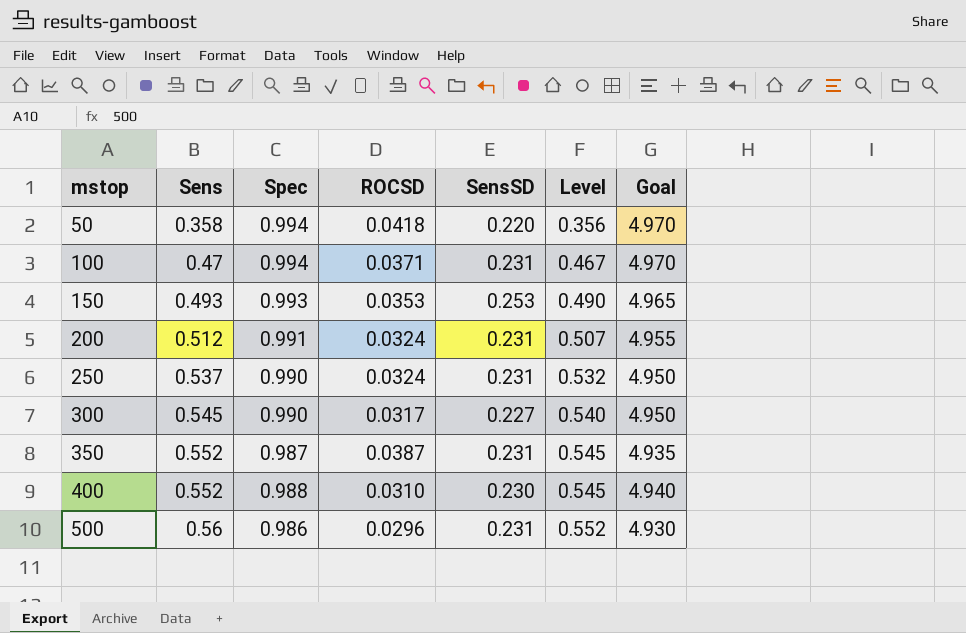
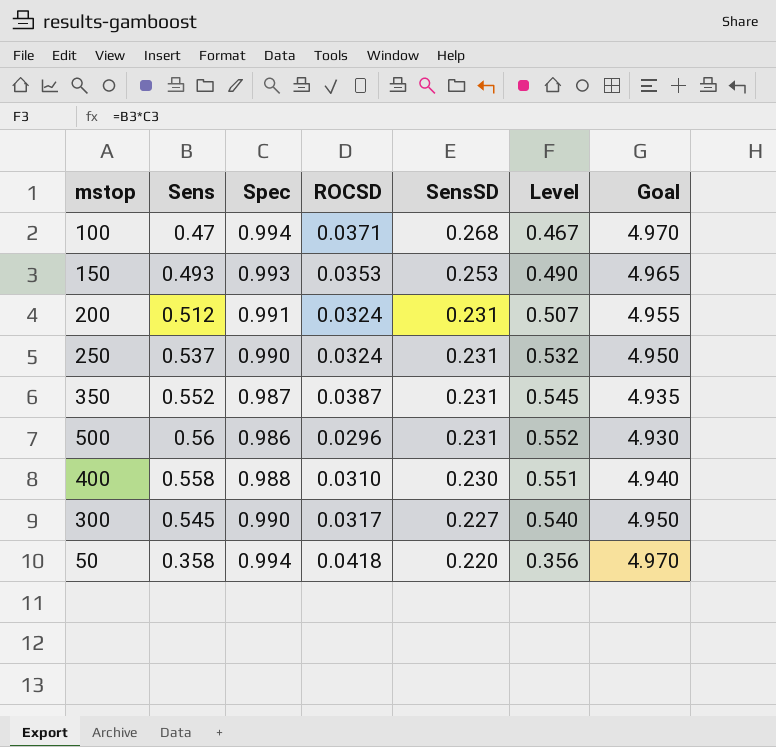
row order: mstop ascending -> SensSD descending
100 | SensSD: 0.231 -> 0.268
400 | Sens: 0.552 -> 0.558
400 | Level: 0.545 -> 0.551

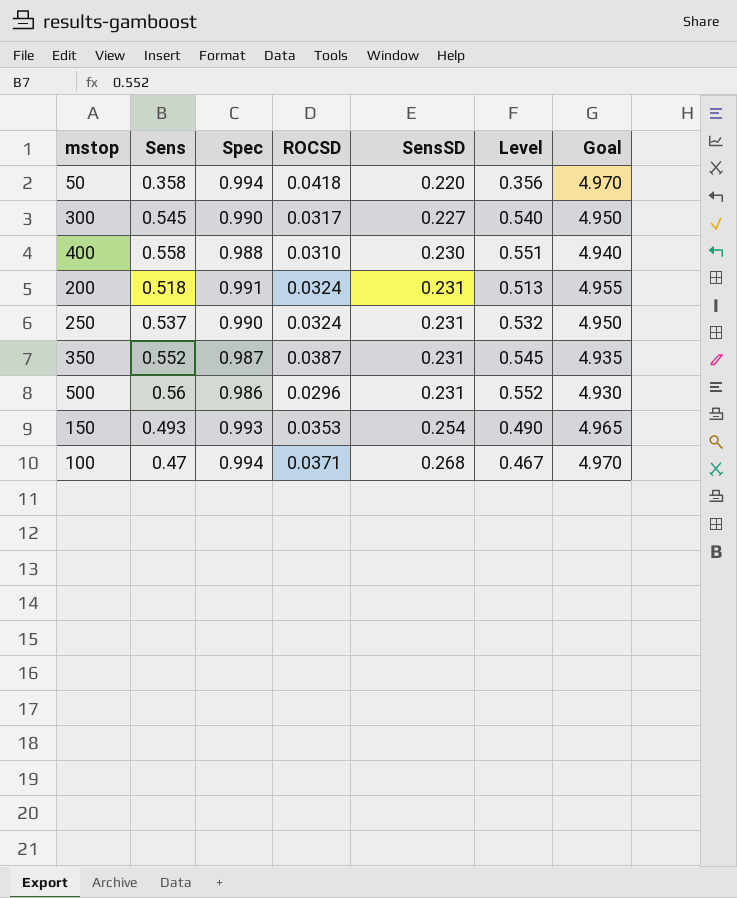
row order: SensSD descending -> SensSD ascending
200 | Sens: 0.512 -> 0.518
200 | Level: 0.507 -> 0.513
150 | SensSD: 0.253 -> 0.254

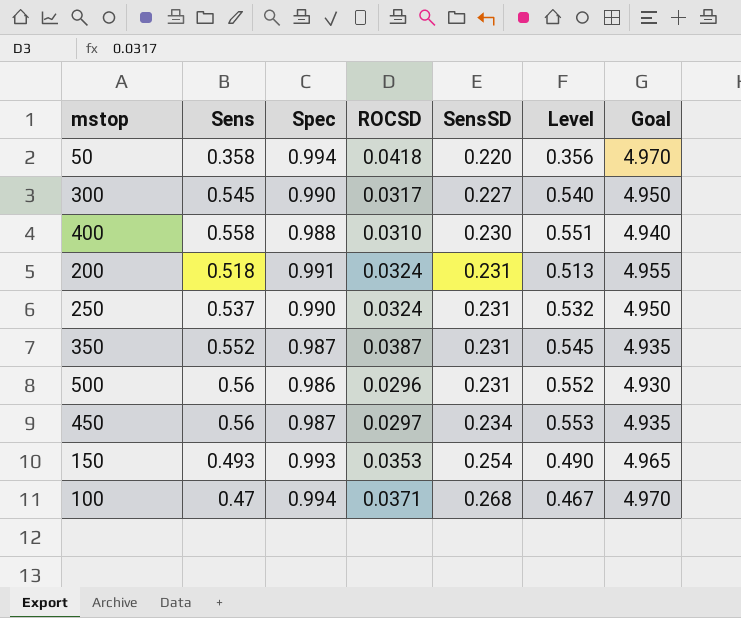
row 450: none -> 0.56 | 0.987 | 0.0297 | 0.234 | 0.553 | 4.935

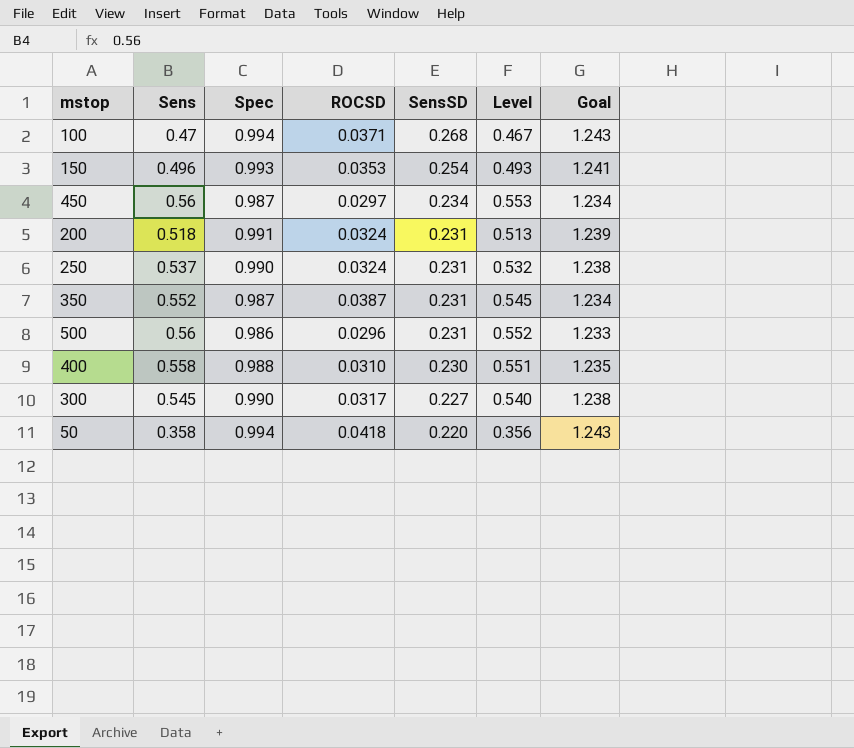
row order: SensSD ascending -> SensSD descending
column Goal | formula: [Spec] * 5 -> [Spec] * 1.25
150 | Sens: 0.493 -> 0.496
150 | Level: 0.490 -> 0.493

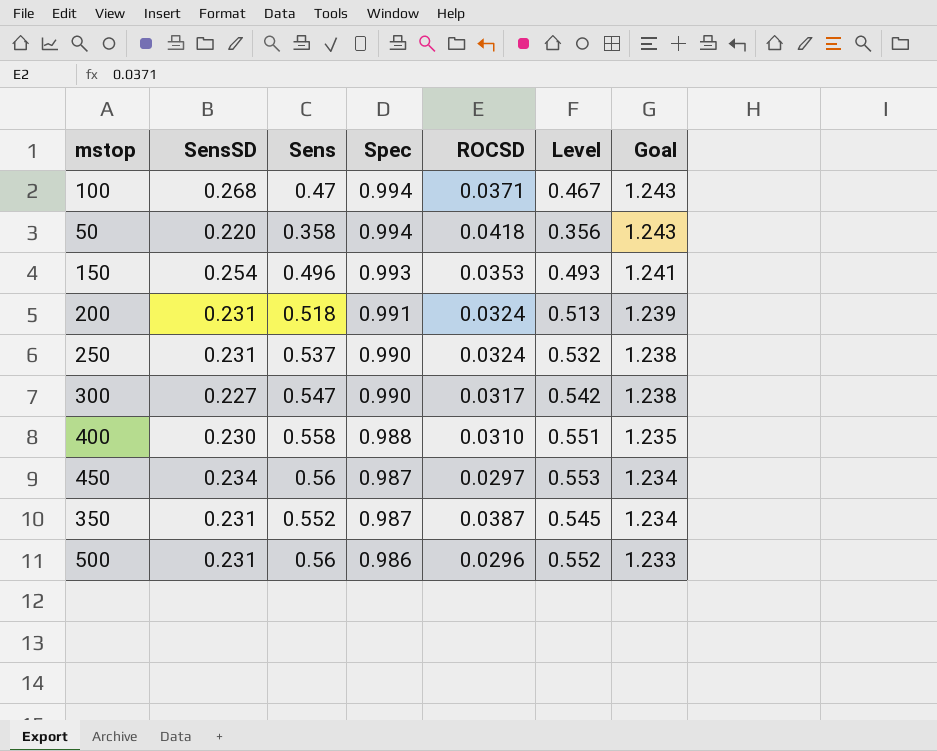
row order: SensSD descending -> Spec descending
column SensSD | position: 5 -> 2
300 | Sens: 0.545 -> 0.547
300 | Level: 0.540 -> 0.542

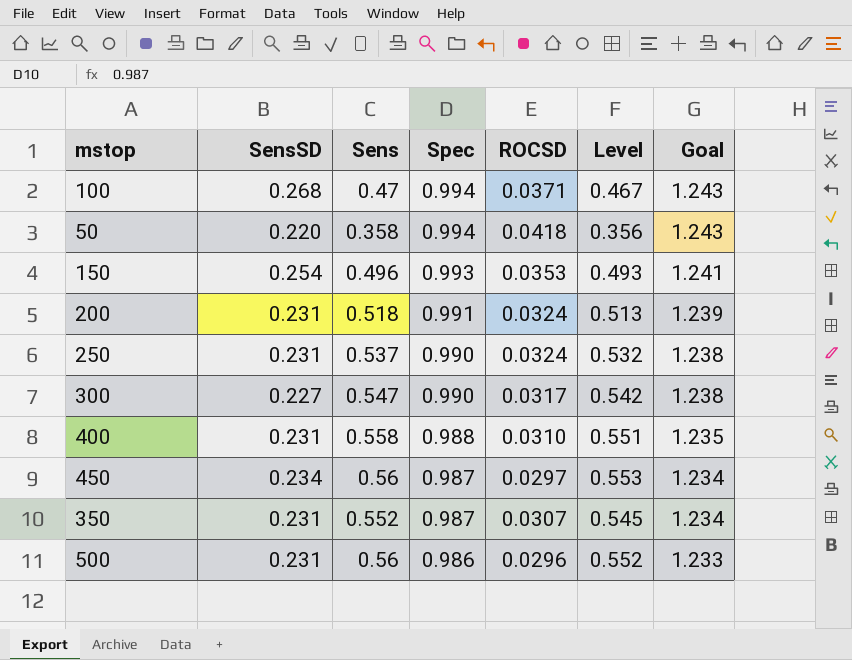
400 | SensSD: 0.230 -> 0.231
350 | ROCSD: 0.0387 -> 0.0307

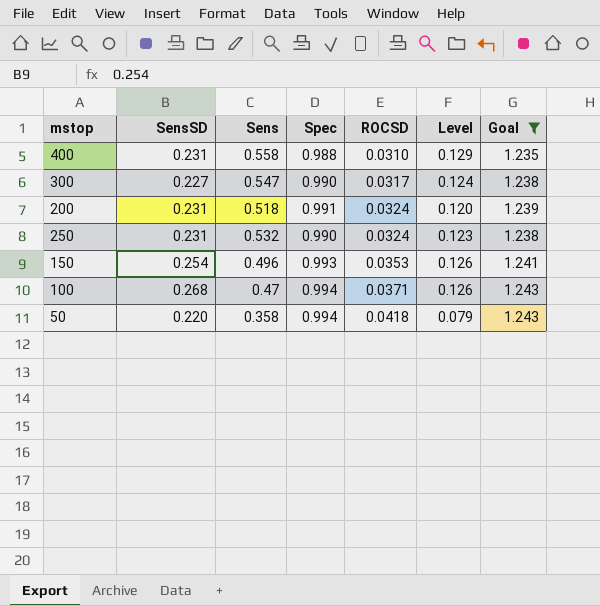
filter: none -> Goal >= 1.235
row order: Spec descending -> ROCSD ascending
column Level | formula: [Sens] * [Spec] -> [SensSD] * [Sens]
250 | Sens: 0.537 -> 0.532

